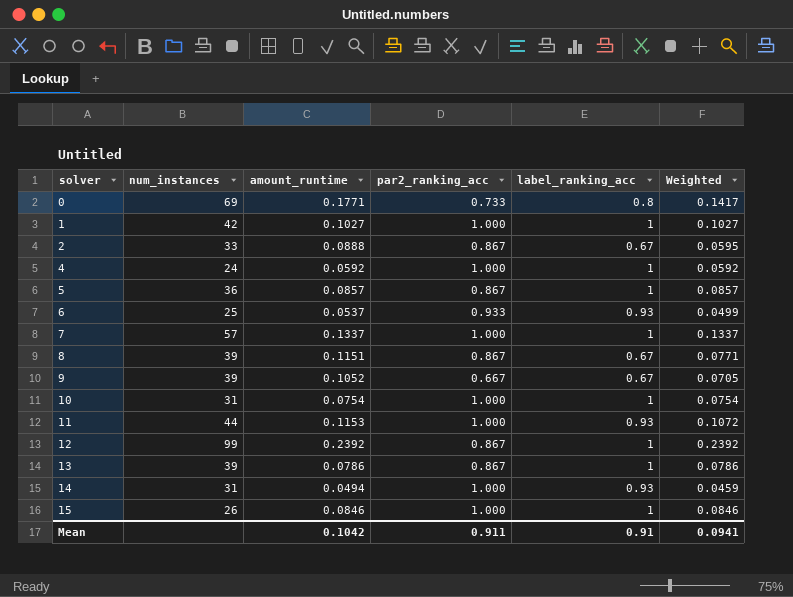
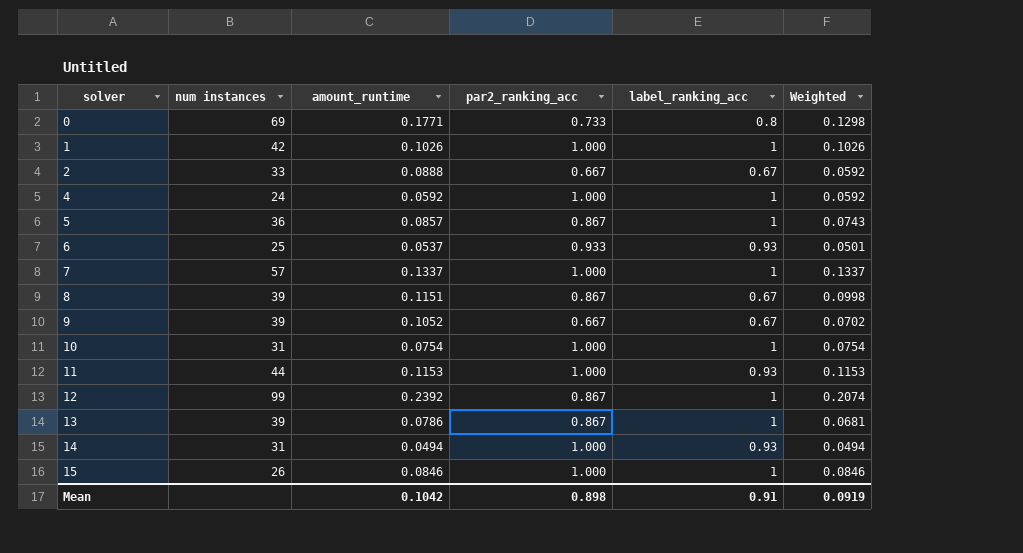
column name: num_instances -> num instances
column Weighted | formula: [amount_runtime] * [label_ranking_acc] -> [amount_runtime] * [par2_ranking_acc]
1 | amount_runtime: 0.1027 -> 0.1026
2 | par2_ranking_acc: 0.867 -> 0.667
Mean | par2_ranking_acc: 0.911 -> 0.898
Mean | Weighted: 0.0941 -> 0.0919

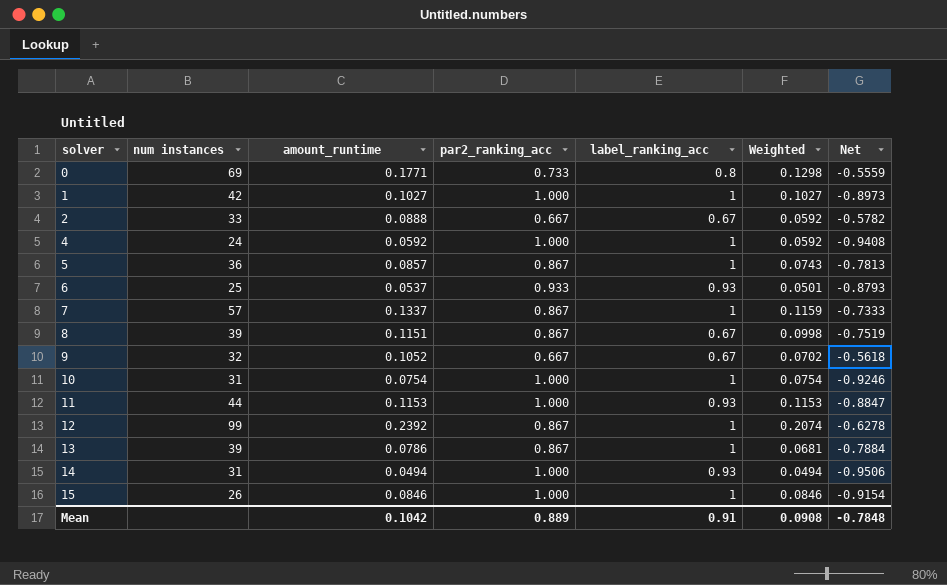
column Net | formula: none -> [amount_runtime] - [par2_ranking_acc]
1 | amount_runtime: 0.1026 -> 0.1027
1 | Weighted: 0.1026 -> 0.1027
7 | par2_ranking_acc: 1.000 -> 0.867
7 | Weighted: 0.1337 -> 0.1159
9 | num instances: 39 -> 32
Mean | par2_ranking_acc: 0.898 -> 0.889
Mean | Weighted: 0.0919 -> 0.0908

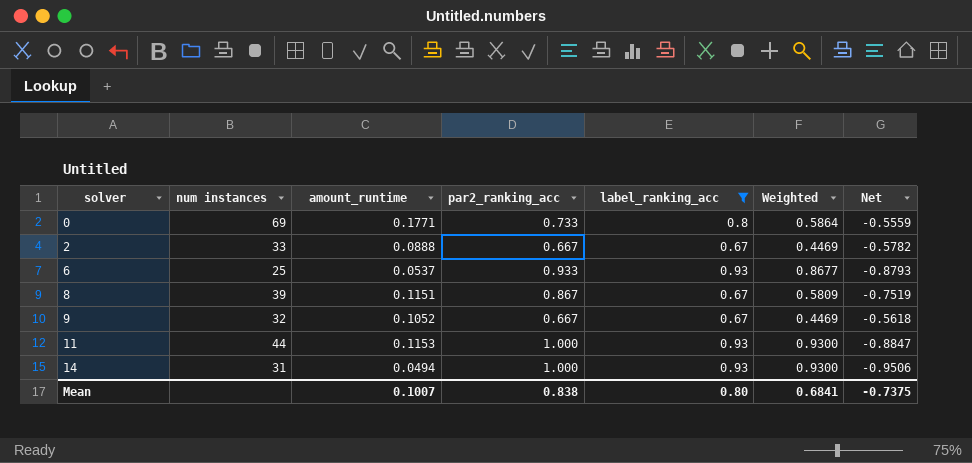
filter: none -> label_ranking_acc != 1
column Weighted | formula: [amount_runtime] * [par2_ranking_acc] -> [par2_ranking_acc] * [label_ranking_acc]
Mean | amount_runtime: 0.1042 -> 0.1007
Mean | par2_ranking_acc: 0.889 -> 0.838
Mean | label_ranking_acc: 0.91 -> 0.80
Mean | Weighted: 0.0908 -> 0.6841
Mean | Net: -0.7848 -> -0.7375

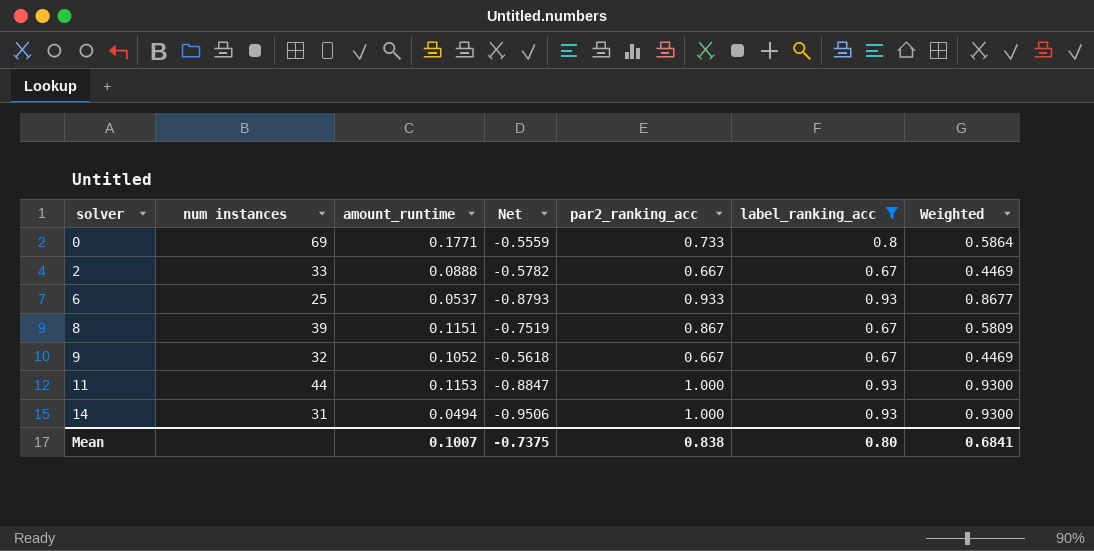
column Net | position: 7 -> 4

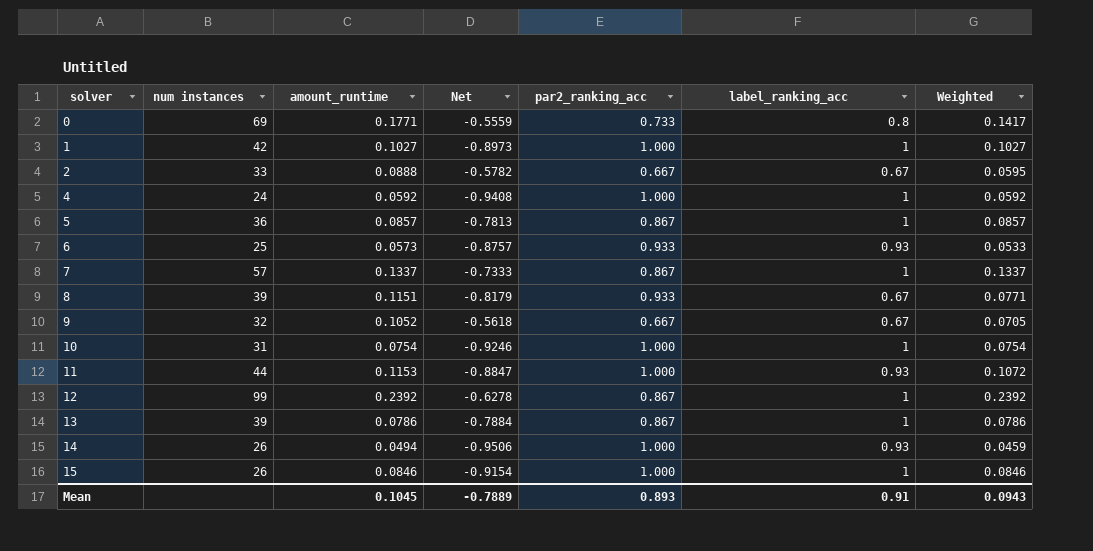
filter: label_ranking_acc != 1 -> none
column Weighted | formula: [par2_ranking_acc] * [label_ranking_acc] -> [amount_runtime] * [label_ranking_acc]
6 | amount_runtime: 0.0537 -> 0.0573
6 | Net: -0.8793 -> -0.8757
8 | Net: -0.7519 -> -0.8179
8 | par2_ranking_acc: 0.867 -> 0.933
14 | num instances: 31 -> 26
Mean | amount_runtime: 0.1007 -> 0.1045
Mean | Net: -0.7375 -> -0.7889
Mean | par2_ranking_acc: 0.838 -> 0.893
Mean | label_ranking_acc: 0.80 -> 0.91
Mean | Weighted: 0.6841 -> 0.0943

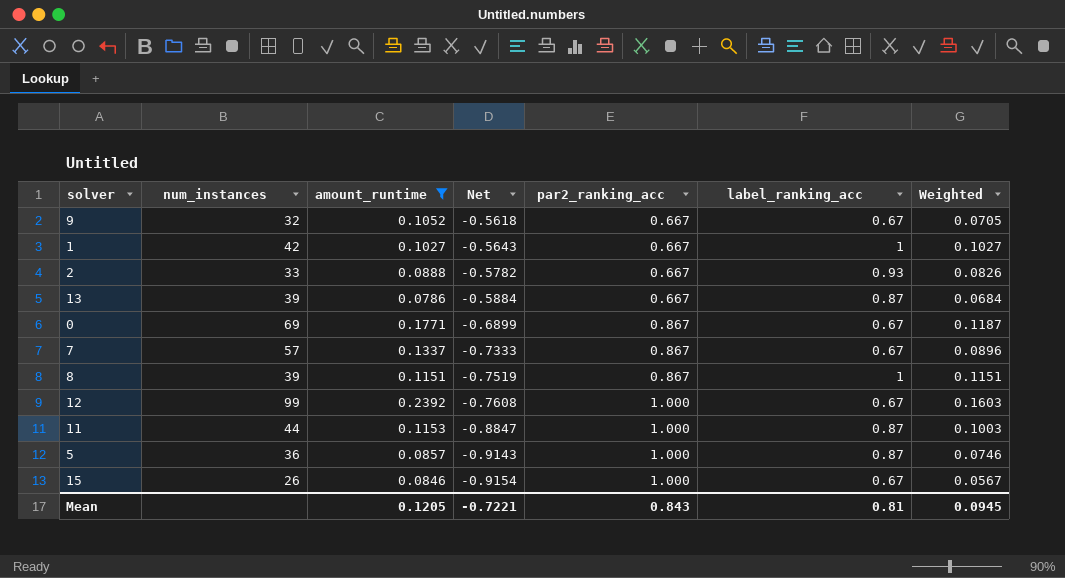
filter: none -> amount_runtime >= 0.0786
row order: solver ascending -> Net descending
column name: num instances -> num_instances
1 | Net: -0.8973 -> -0.5643
1 | par2_ranking_acc: 1.000 -> 0.667
2 | label_ranking_acc: 0.67 -> 0.93
2 | Weighted: 0.0595 -> 0.0826
13 | Net: -0.7884 -> -0.5884
13 | par2_ranking_acc: 0.867 -> 0.667
13 | label_ranking_acc: 1 -> 0.87
13 | Weighted: 0.0786 -> 0.0684
0 | Net: -0.5559 -> -0.6899
0 | par2_ranking_acc: 0.733 -> 0.867
0 | label_ranking_acc: 0.8 -> 0.67
0 | Weighted: 0.1417 -> 0.1187
7 | label_ranking_acc: 1 -> 0.67
7 | Weighted: 0.1337 -> 0.0896
8 | Net: -0.8179 -> -0.7519
8 | par2_ranking_acc: 0.933 -> 0.867
8 | label_ranking_acc: 0.67 -> 1
8 | Weighted: 0.0771 -> 0.1151
12 | Net: -0.6278 -> -0.7608
12 | par2_ranking_acc: 0.867 -> 1.000
12 | label_ranking_acc: 1 -> 0.67
12 | Weighted: 0.2392 -> 0.1603
11 | label_ranking_acc: 0.93 -> 0.87
11 | Weighted: 0.1072 -> 0.1003
5 | Net: -0.7813 -> -0.9143
5 | par2_ranking_acc: 0.867 -> 1.000
5 | label_ranking_acc: 1 -> 0.87
5 | Weighted: 0.0857 -> 0.0746
15 | label_ranking_acc: 1 -> 0.67
15 | Weighted: 0.0846 -> 0.0567
Mean | amount_runtime: 0.1045 -> 0.1205
Mean | Net: -0.7889 -> -0.7221
Mean | par2_ranking_acc: 0.893 -> 0.843
Mean | label_ranking_acc: 0.91 -> 0.81
Mean | Weighted: 0.0943 -> 0.0945

